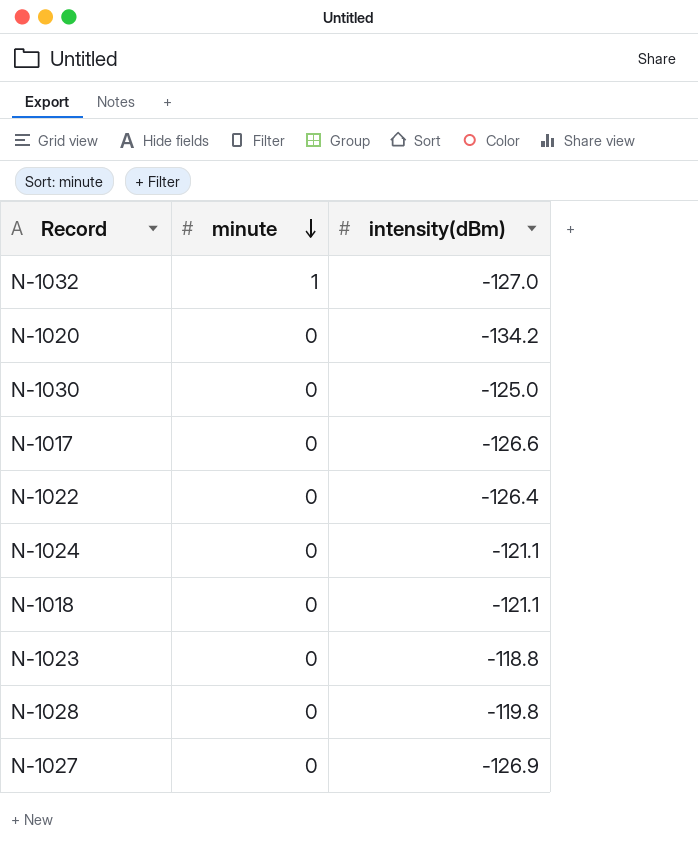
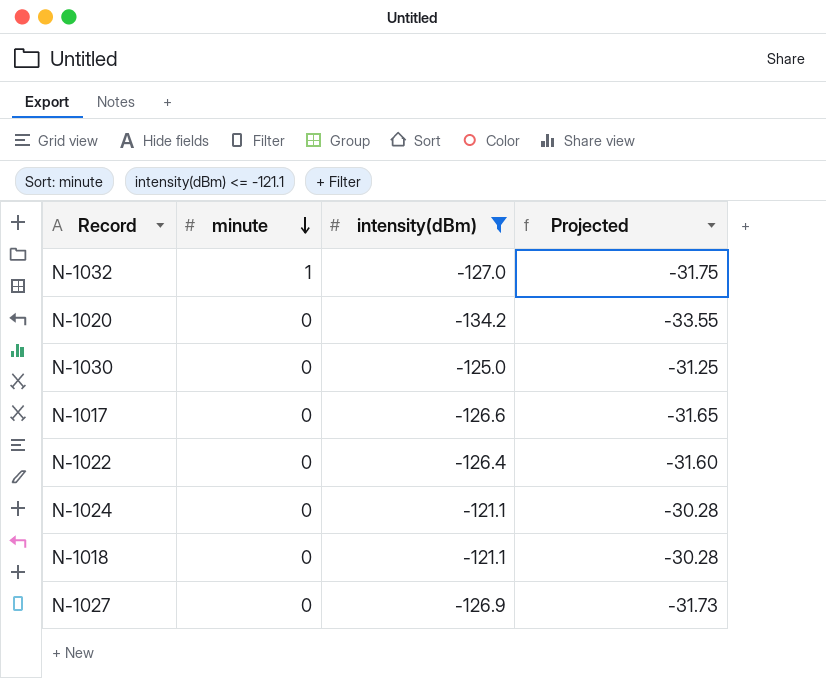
filter: none -> intensity(dBm) <= -121.1
column Projected | formula: none -> [intensity(dBm)] * 0.25

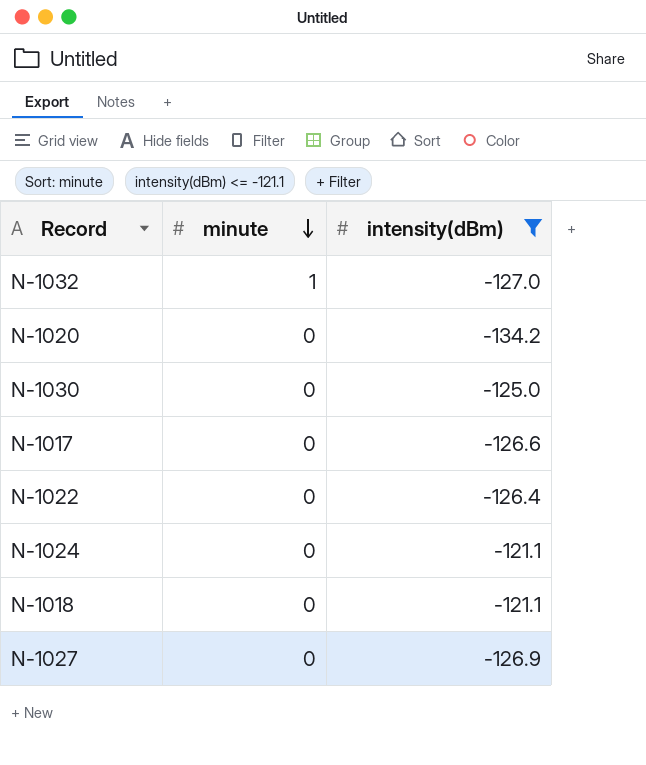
column Projected | formula: [intensity(dBm)] * 0.25 -> none

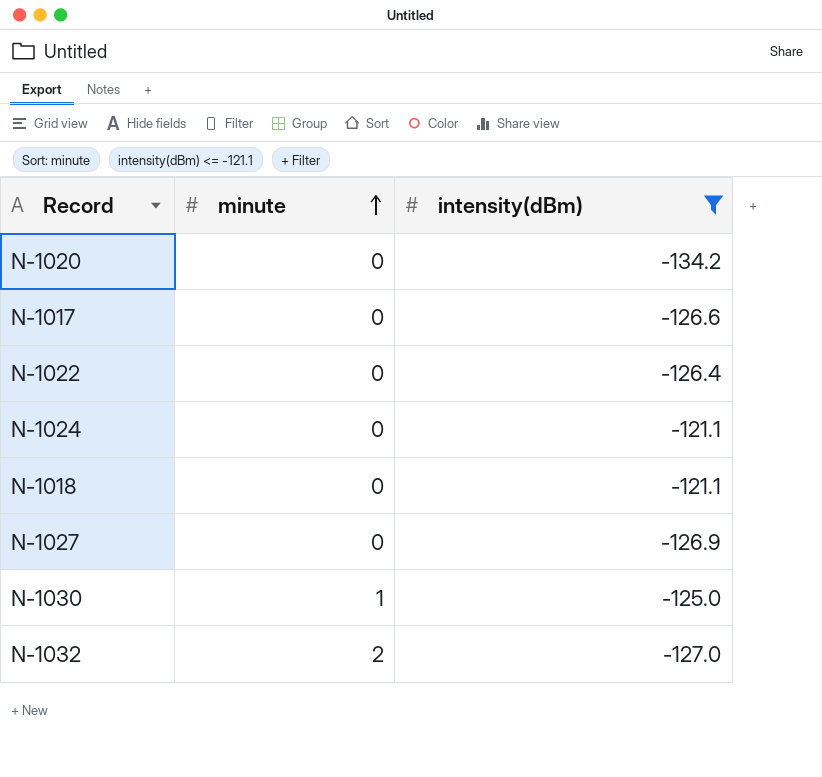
row order: minute descending -> minute ascending
N-1030 | minute: 0 -> 1
N-1032 | minute: 1 -> 2

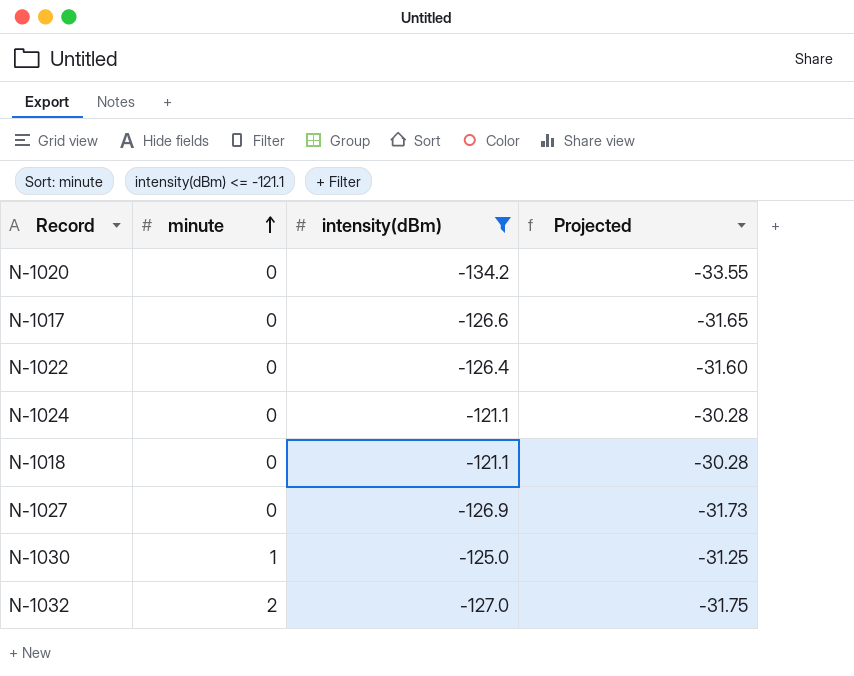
column Projected | formula: none -> [intensity(dBm)] * 0.25

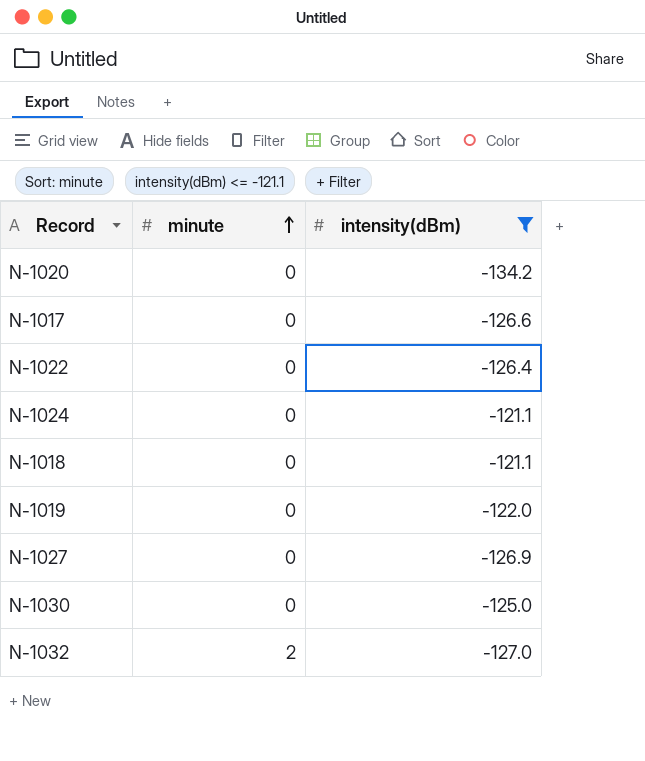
column Projected | formula: [intensity(dBm)] * 0.25 -> none
row N-1019: none -> 0 | -122.0
N-1030 | minute: 1 -> 0

